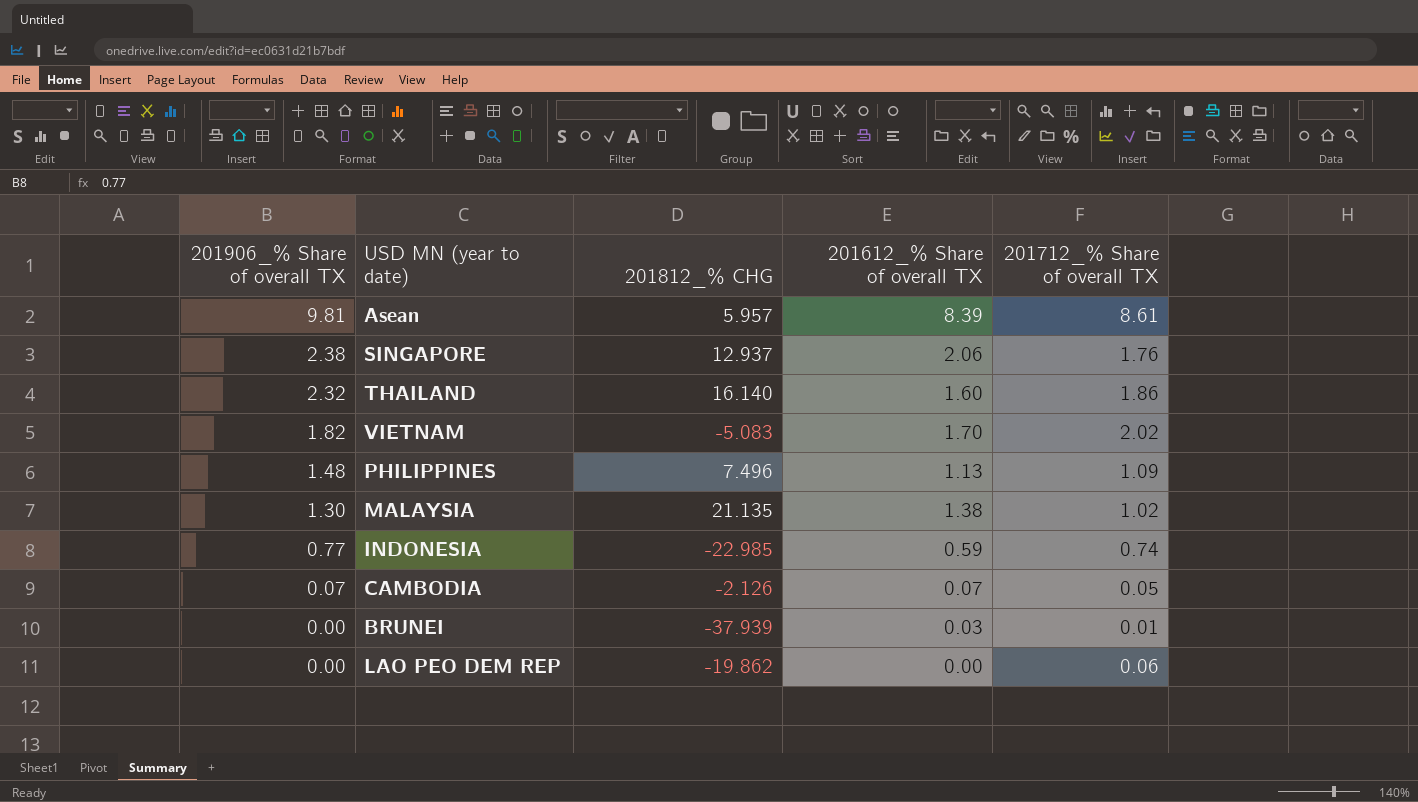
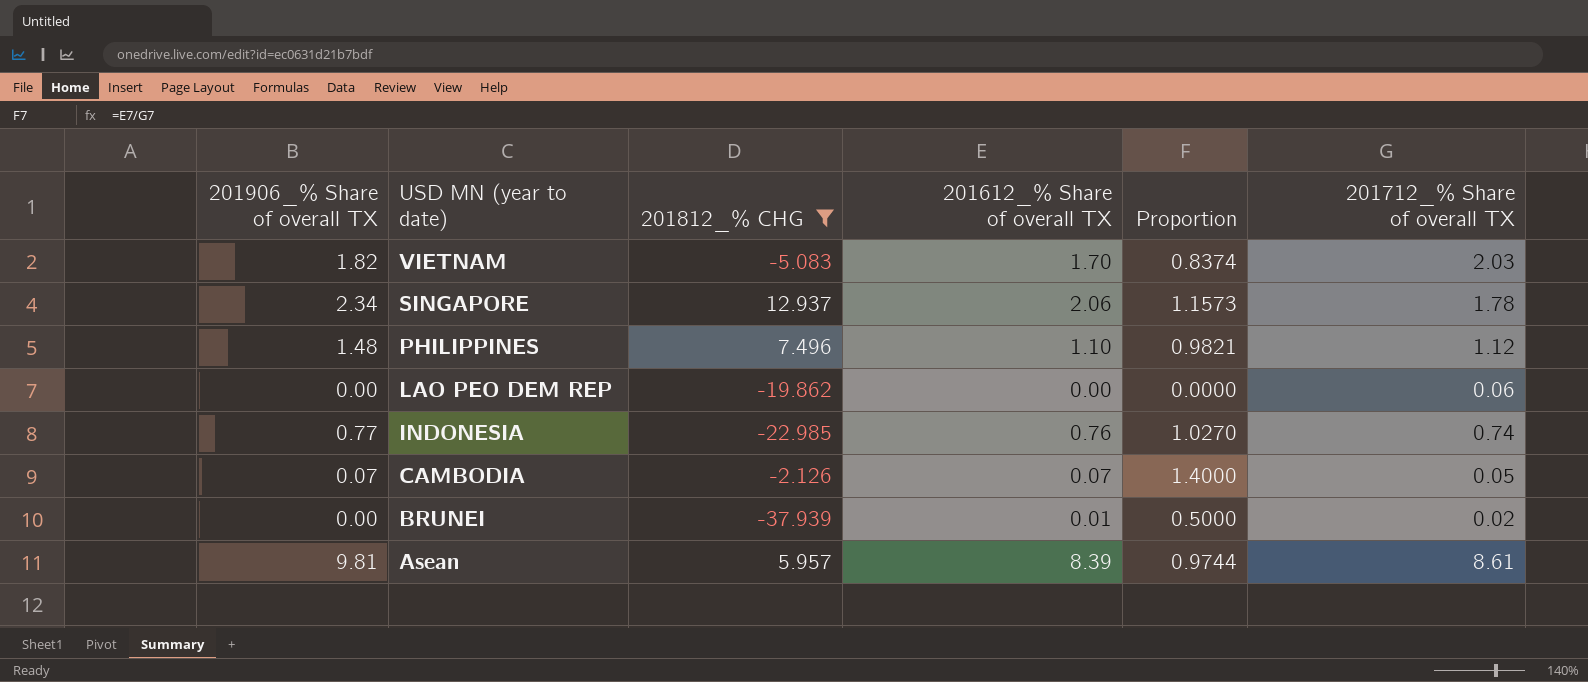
filter: none -> 201812_% CHG <= 12.937
row order: 201906_% Share of overall TX descending -> USD MN (year to date) descending
column Proportion | formula: none -> [201612_% Share of overall TX] / [201712_% Share of overall TX]
VIETNAM | 201712_% Share of overall TX: 2.02 -> 2.03
SINGAPORE | 201906_% Share of overall TX: 2.38 -> 2.34
SINGAPORE | 201712_% Share of overall TX: 1.76 -> 1.78
PHILIPPINES | 201612_% Share of overall TX: 1.13 -> 1.10
PHILIPPINES | 201712_% Share of overall TX: 1.09 -> 1.12
INDONESIA | 201612_% Share of overall TX: 0.59 -> 0.76
BRUNEI | 201612_% Share of overall TX: 0.03 -> 0.01
BRUNEI | 201712_% Share of overall TX: 0.01 -> 0.02

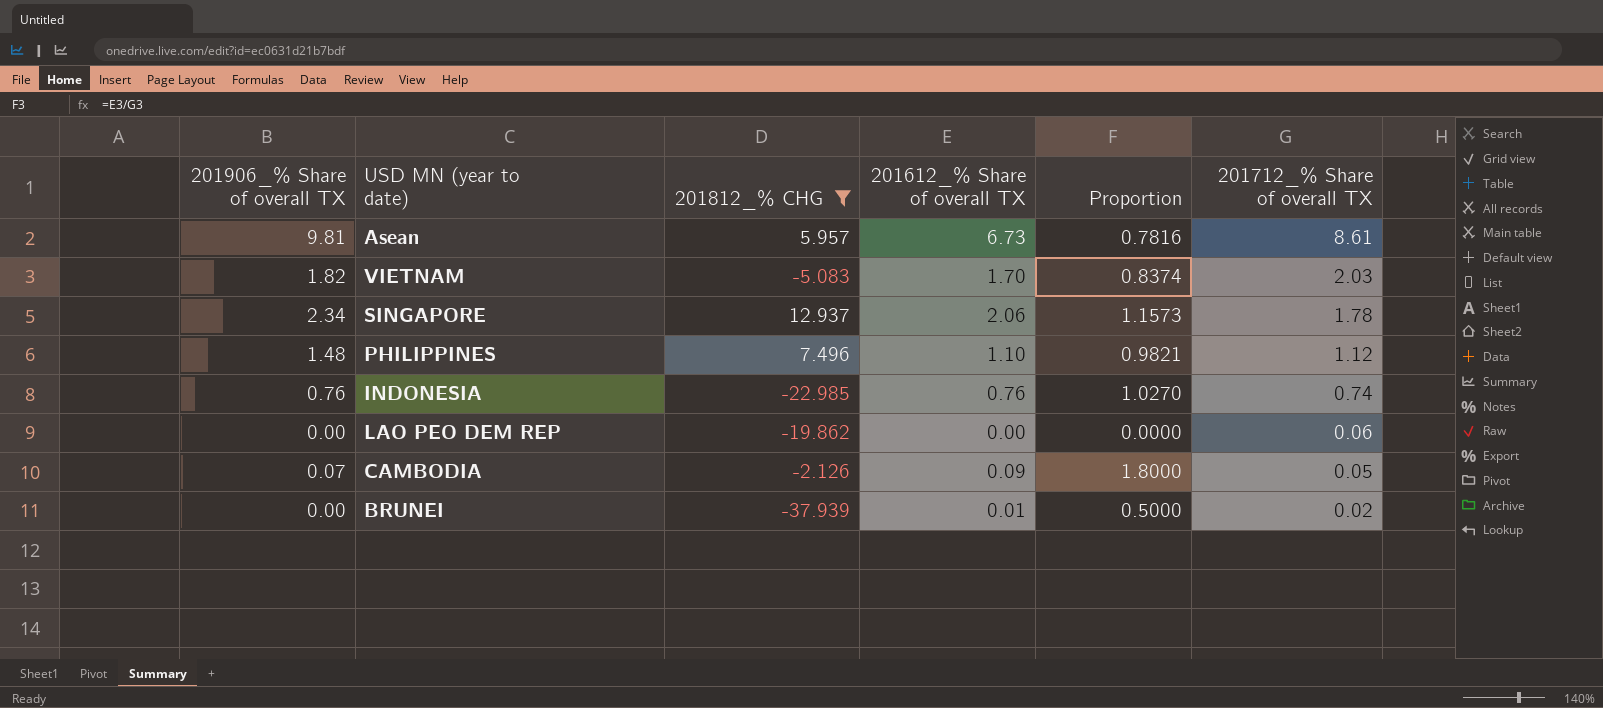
row order: USD MN (year to date) descending -> 201712_% Share of overall TX descending
Asean | 201612_% Share of overall TX: 8.39 -> 6.73
Asean | Proportion: 0.9744 -> 0.7816
INDONESIA | 201906_% Share of overall TX: 0.77 -> 0.76
CAMBODIA | 201612_% Share of overall TX: 0.07 -> 0.09
CAMBODIA | Proportion: 1.4000 -> 1.8000

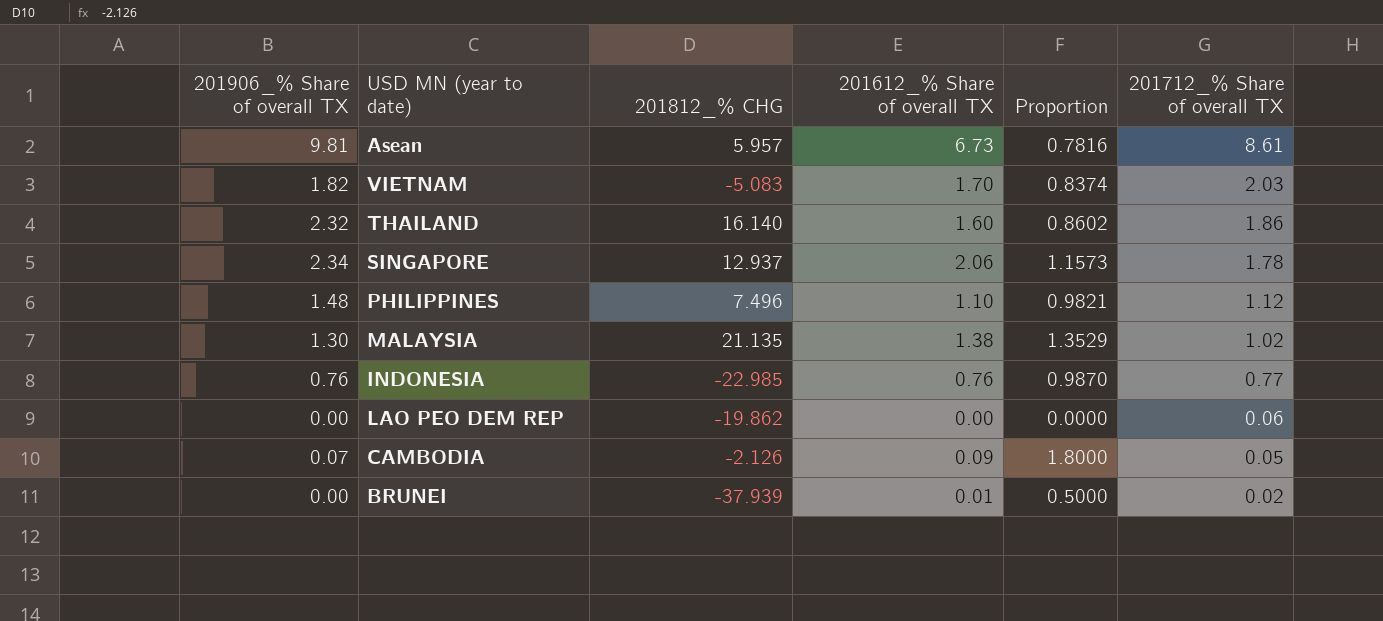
filter: 201812_% CHG <= 12.937 -> none
INDONESIA | Proportion: 1.0270 -> 0.9870
INDONESIA | 201712_% Share of overall TX: 0.74 -> 0.77

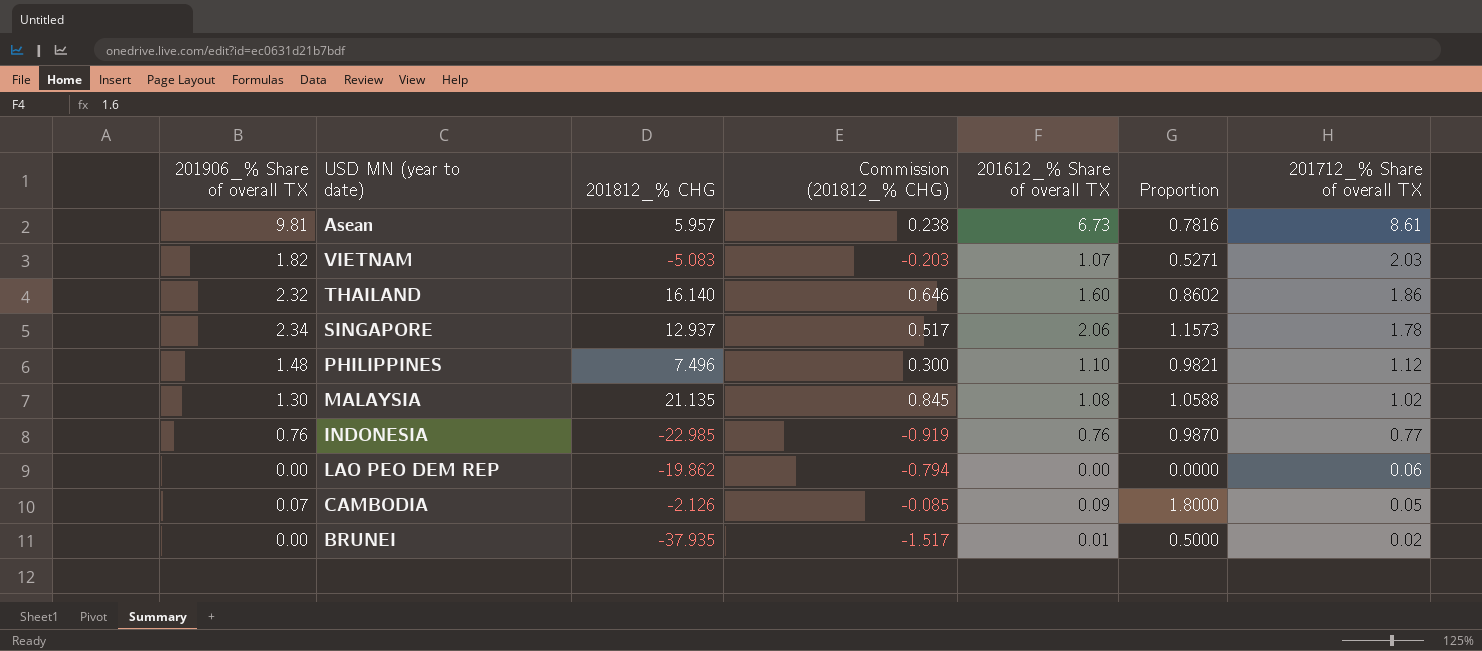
column Commission (201812_% CHG) | formula: none -> [201812_% CHG] * 0.04
VIETNAM | 201612_% Share of overall TX: 1.70 -> 1.07
VIETNAM | Proportion: 0.8374 -> 0.5271
MALAYSIA | 201612_% Share of overall TX: 1.38 -> 1.08
MALAYSIA | Proportion: 1.3529 -> 1.0588
BRUNEI | 201812_% CHG: -37.939 -> -37.935

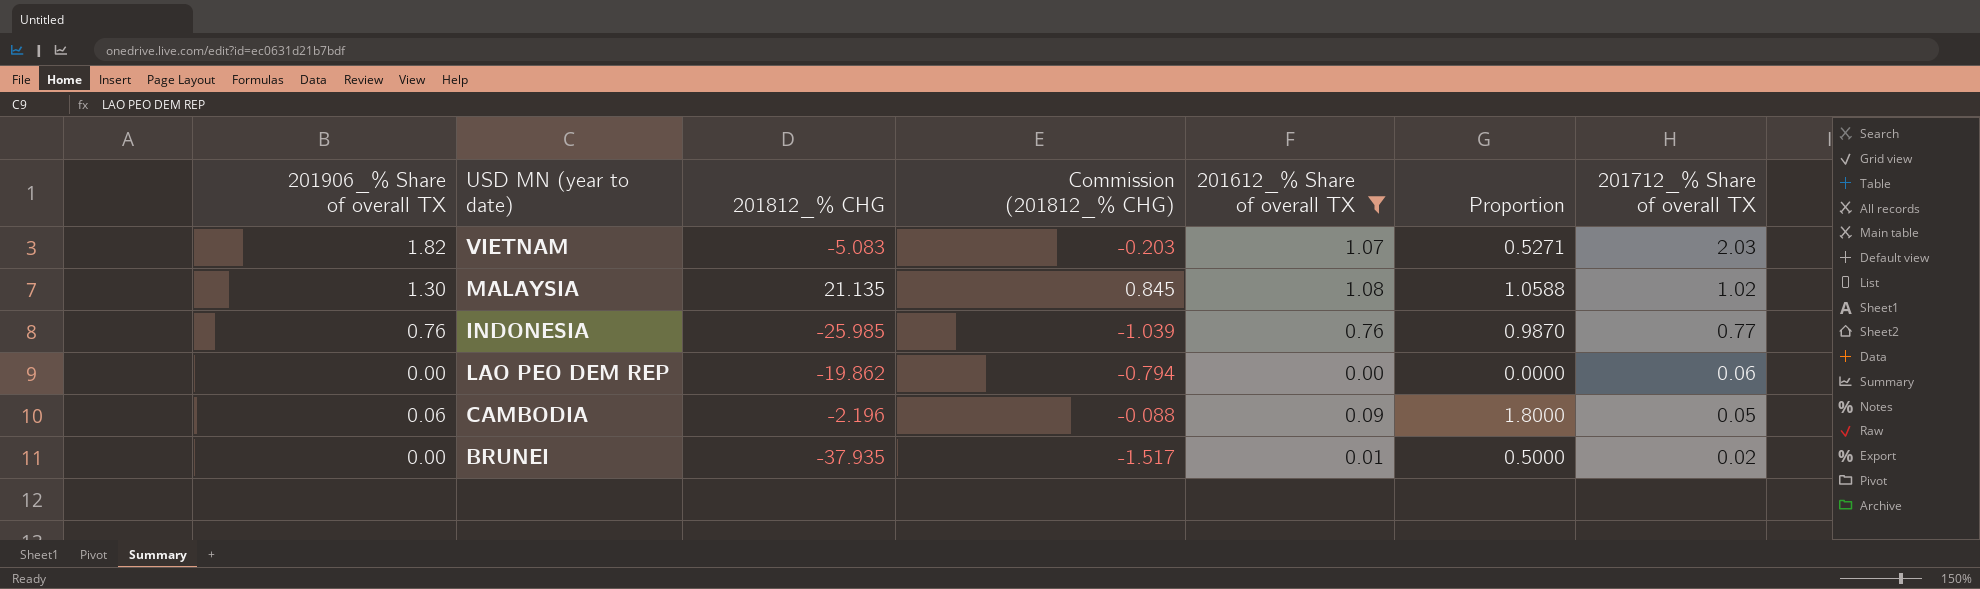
filter: none -> 201612_% Share of overall TX <= 1.08
INDONESIA | 201812_% CHG: -22.985 -> -25.985
INDONESIA | Commission (201812_% CHG): -0.919 -> -1.039
CAMBODIA | 201906_% Share of overall TX: 0.07 -> 0.06
CAMBODIA | 201812_% CHG: -2.126 -> -2.196
CAMBODIA | Commission (201812_% CHG): -0.085 -> -0.088

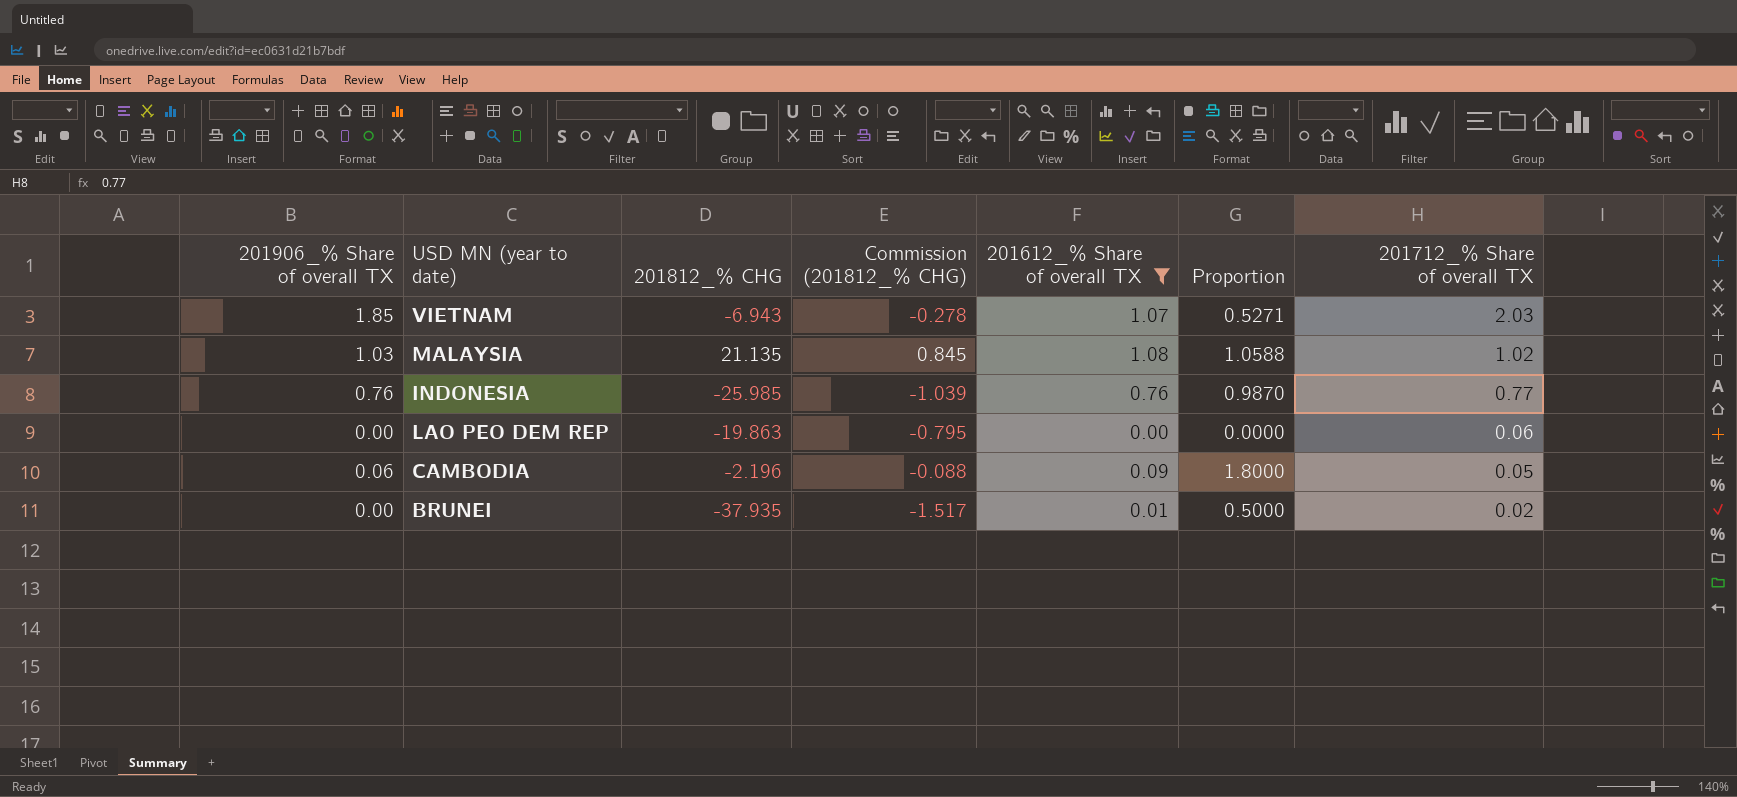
VIETNAM | 201906_% Share of overall TX: 1.82 -> 1.85
VIETNAM | 201812_% CHG: -5.083 -> -6.943
VIETNAM | Commission (201812_% CHG): -0.203 -> -0.278
MALAYSIA | 201906_% Share of overall TX: 1.30 -> 1.03
LAO PEO DEM REP | 201812_% CHG: -19.862 -> -19.863
LAO PEO DEM REP | Commission (201812_% CHG): -0.794 -> -0.795

